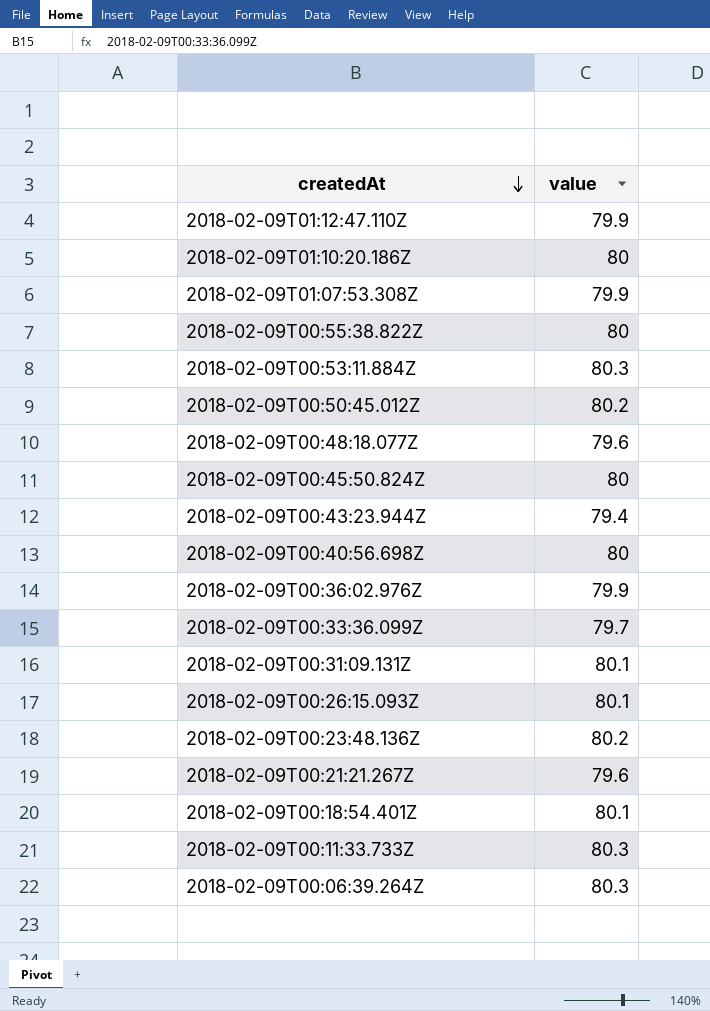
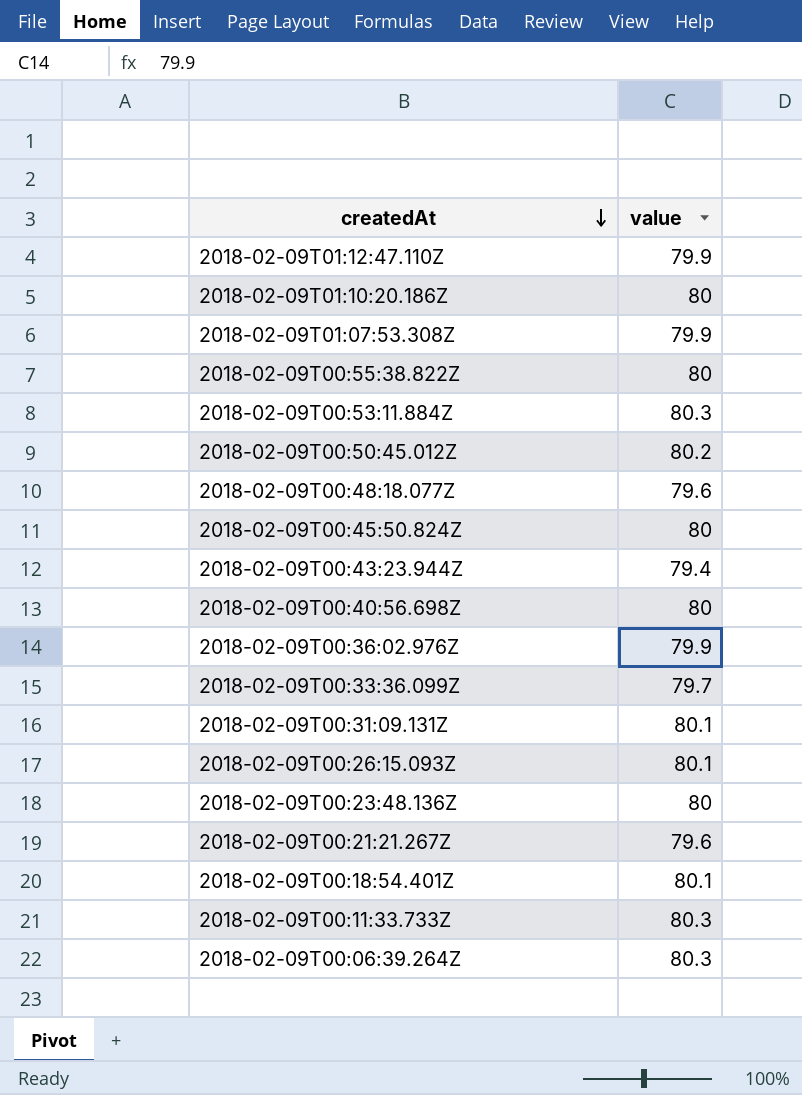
2018-02-09T00:23:48.136Z | value: 80.2 -> 80

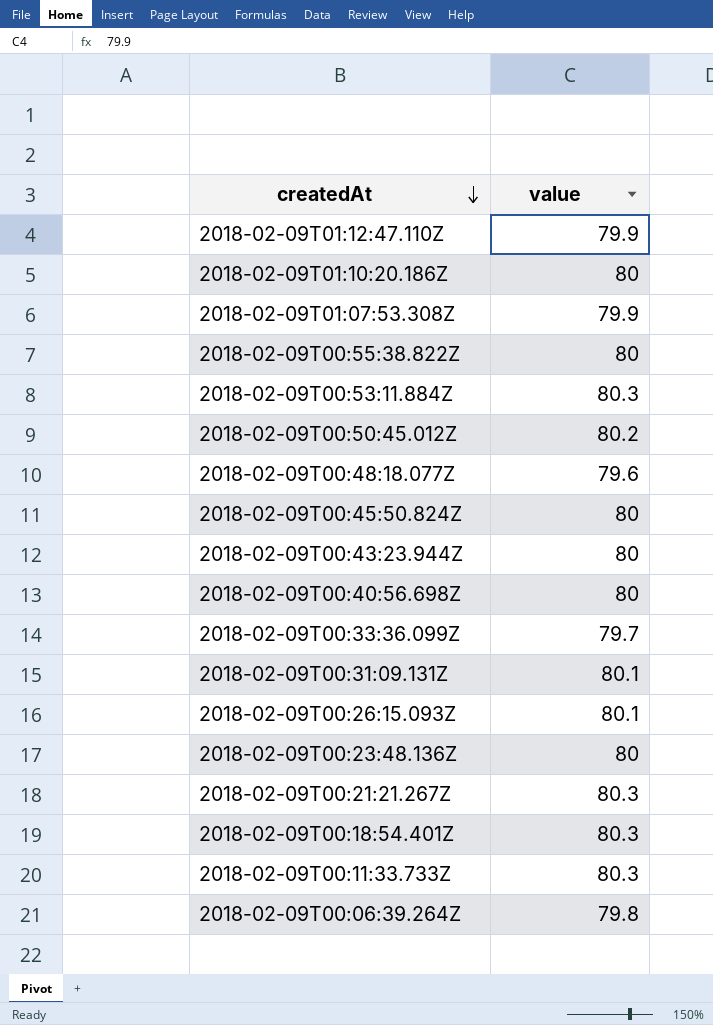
row 2018-02-09T00:36:02.976Z: 79.9 -> none
2018-02-09T00:43:23.944Z | value: 79.4 -> 80
2018-02-09T00:21:21.267Z | value: 79.6 -> 80.3
2018-02-09T00:18:54.401Z | value: 80.1 -> 80.3
2018-02-09T00:06:39.264Z | value: 80.3 -> 79.8

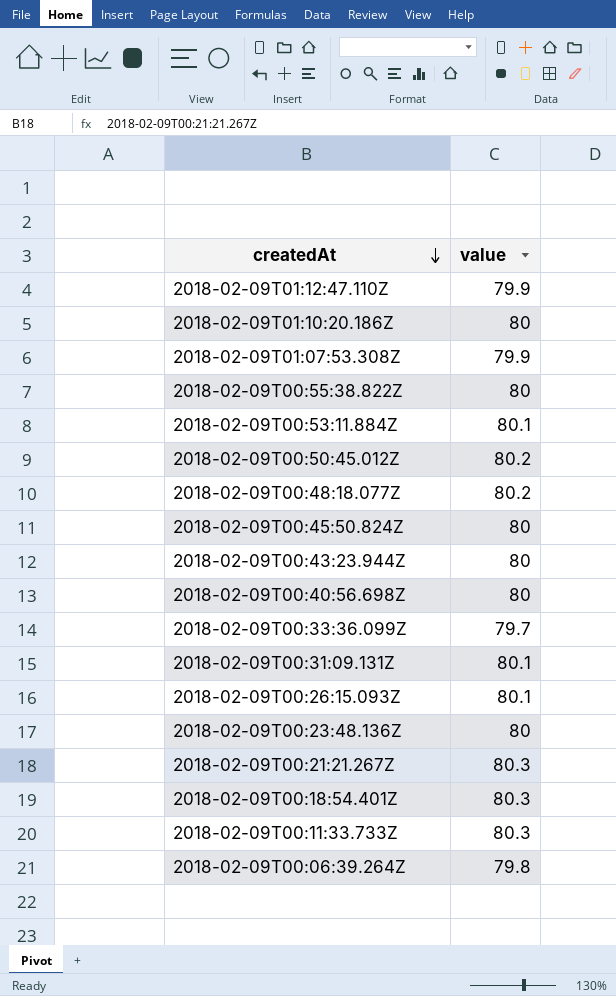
2018-02-09T00:53:11.884Z | value: 80.3 -> 80.1
2018-02-09T00:48:18.077Z | value: 79.6 -> 80.2

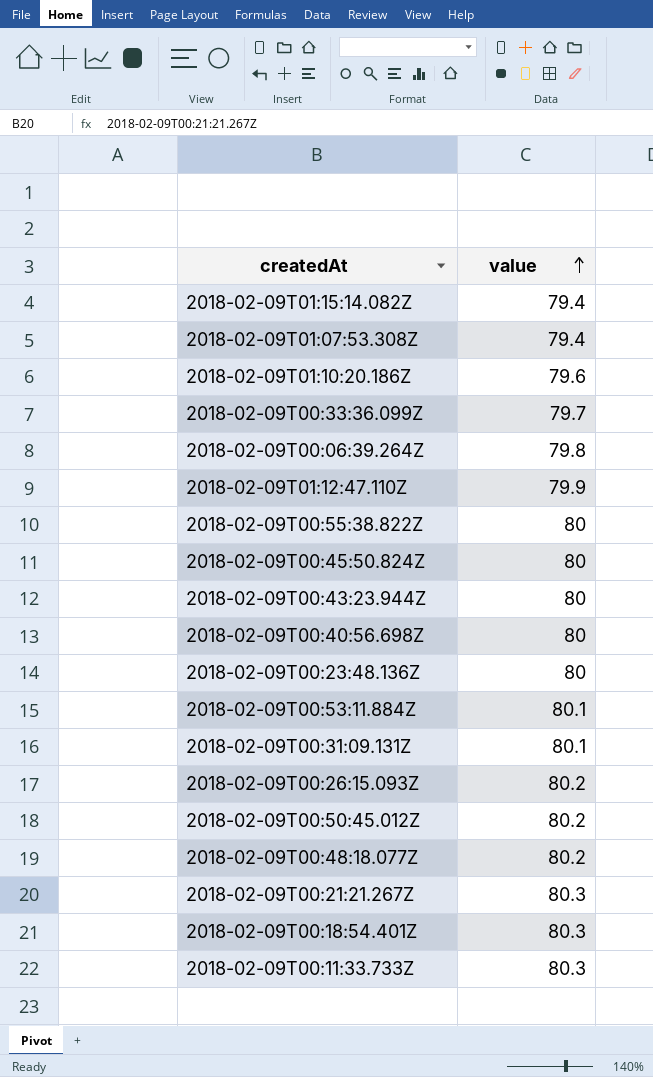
row order: createdAt descending -> value ascending
row 2018-02-09T01:15:14.082Z: none -> 79.4
2018-02-09T01:07:53.308Z | value: 79.9 -> 79.4
2018-02-09T01:10:20.186Z | value: 80 -> 79.6
2018-02-09T00:26:15.093Z | value: 80.1 -> 80.2

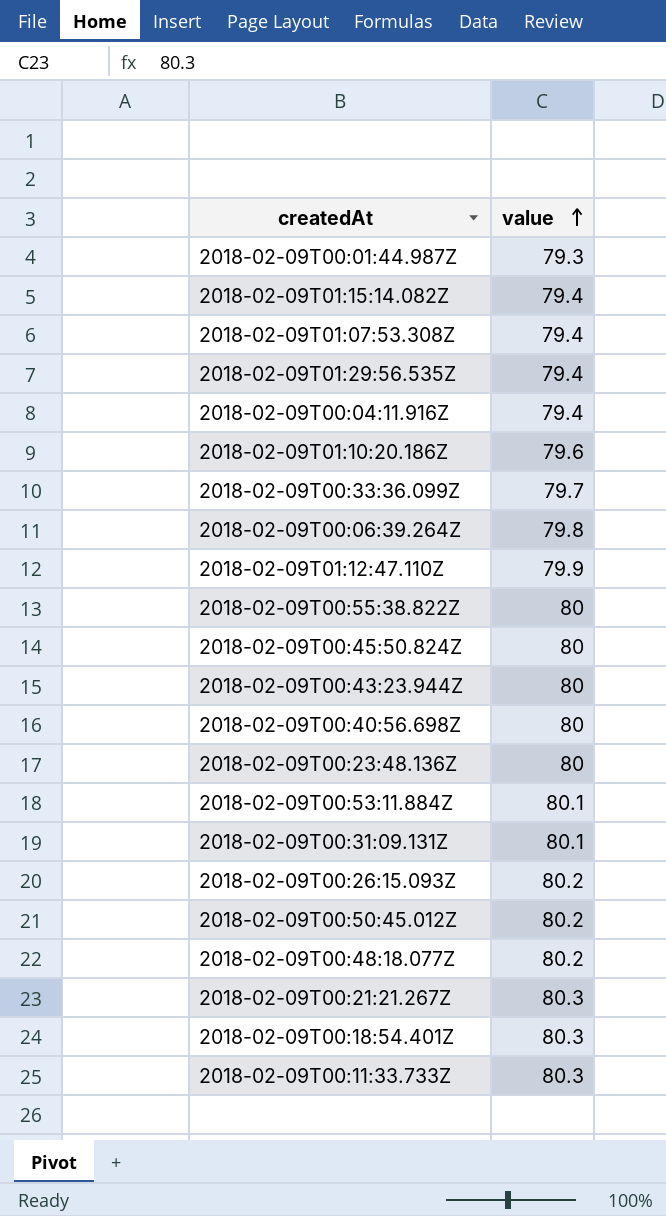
row 2018-02-09T00:01:44.987Z: none -> 79.3
row 2018-02-09T01:29:56.535Z: none -> 79.4
row 2018-02-09T00:04:11.916Z: none -> 79.4

